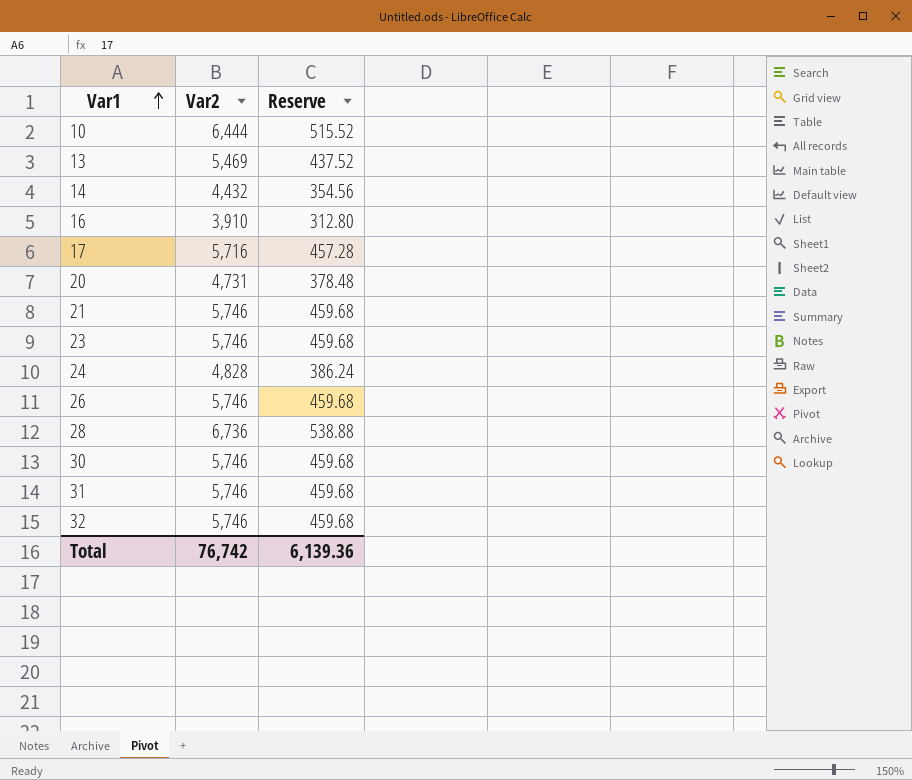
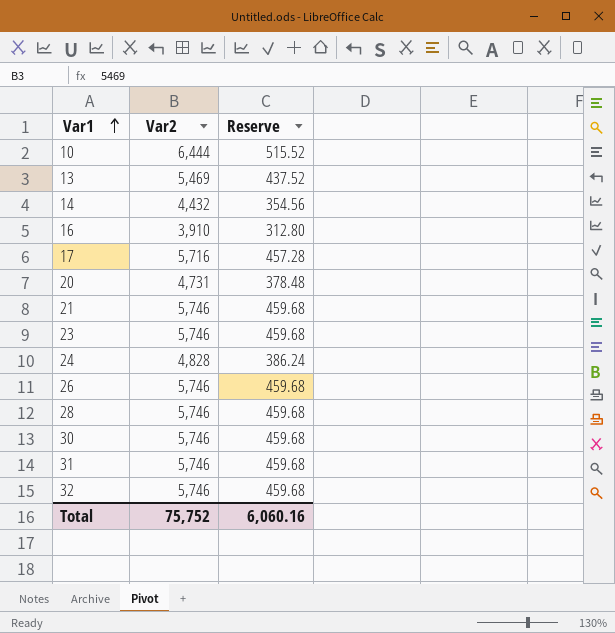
28 | Var2: 6,736 -> 5,746
28 | Reserve: 538.88 -> 459.68
Total | Var2: 76,742 -> 75,752
Total | Reserve: 6,139.36 -> 6,060.16

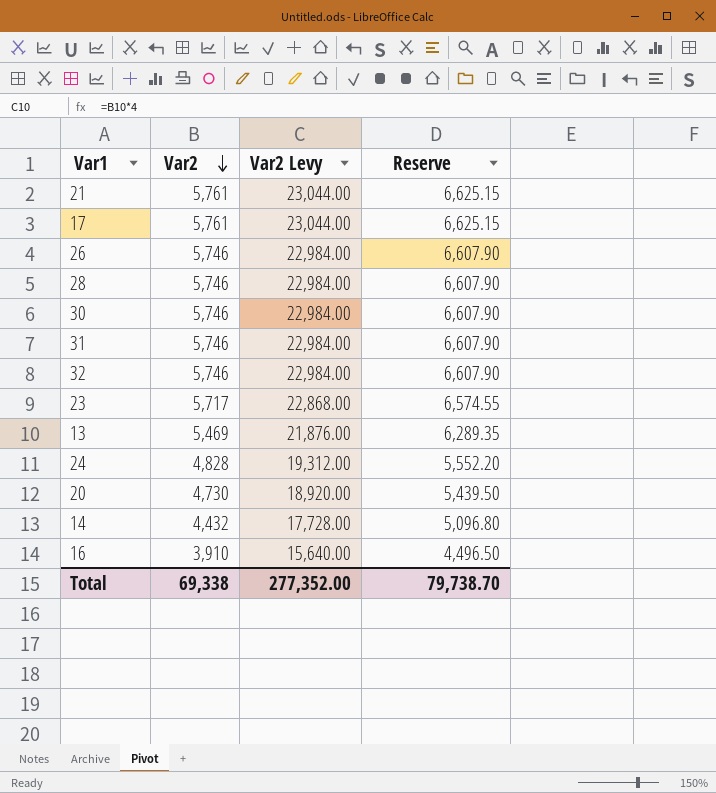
row order: Var1 ascending -> Var2 descending
column Var2 Levy | formula: none -> [Var2] * 4
column Reserve | formula: [Var2] * 0.08 -> [Var2] * 1.15
row 10: 6,444 | 515.52 -> none
21 | Var2: 5,746 -> 5,761
17 | Var2: 5,716 -> 5,761
23 | Var2: 5,746 -> 5,717
20 | Var2: 4,731 -> 4,730
Total | Var2: 75,752 -> 69,338
Total | Reserve: 6,060.16 -> 79,738.70

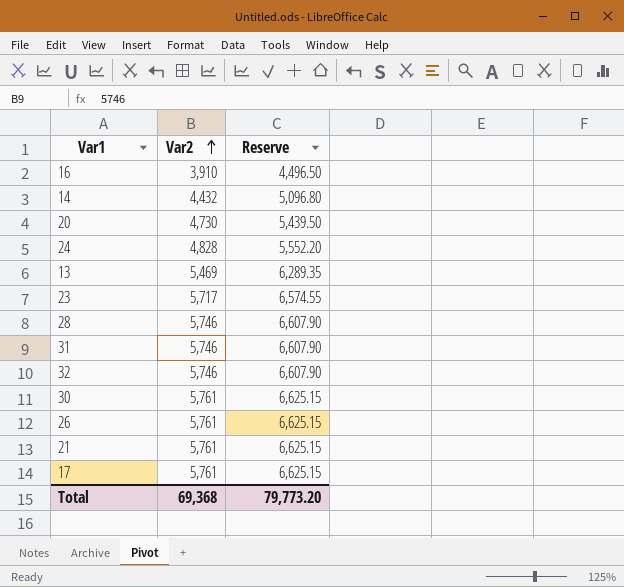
row order: Var2 descending -> Var2 ascending
column Var2 Levy | formula: [Var2] * 4 -> none
30 | Var2: 5,746 -> 5,761
30 | Reserve: 6,607.90 -> 6,625.15
26 | Var2: 5,746 -> 5,761
26 | Reserve: 6,607.90 -> 6,625.15
Total | Var2: 69,338 -> 69,368
Total | Reserve: 79,738.70 -> 79,773.20

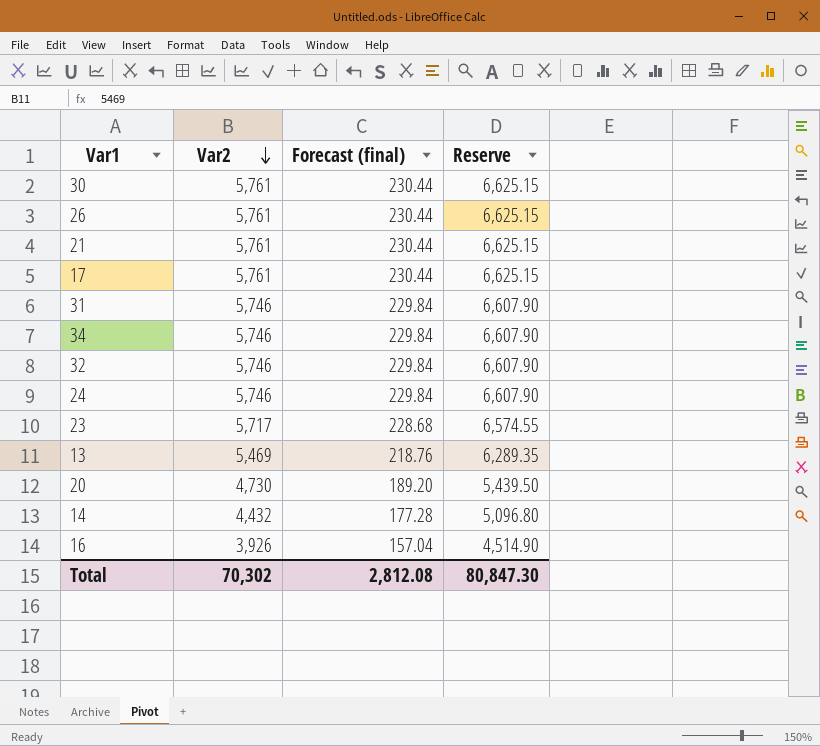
row order: Var2 ascending -> Var2 descending
column Forecast (final) | formula: none -> [Var2] * 0.04
row 28: 5,746 | 6,607.90 -> none
row 34: none -> 5,746 | 229.84 | 6,607.90
24 | Var2: 4,828 -> 5,746
24 | Reserve: 5,552.20 -> 6,607.90
16 | Var2: 3,910 -> 3,926
16 | Reserve: 4,496.50 -> 4,514.90
Total | Var2: 69,368 -> 70,302
Total | Reserve: 79,773.20 -> 80,847.30

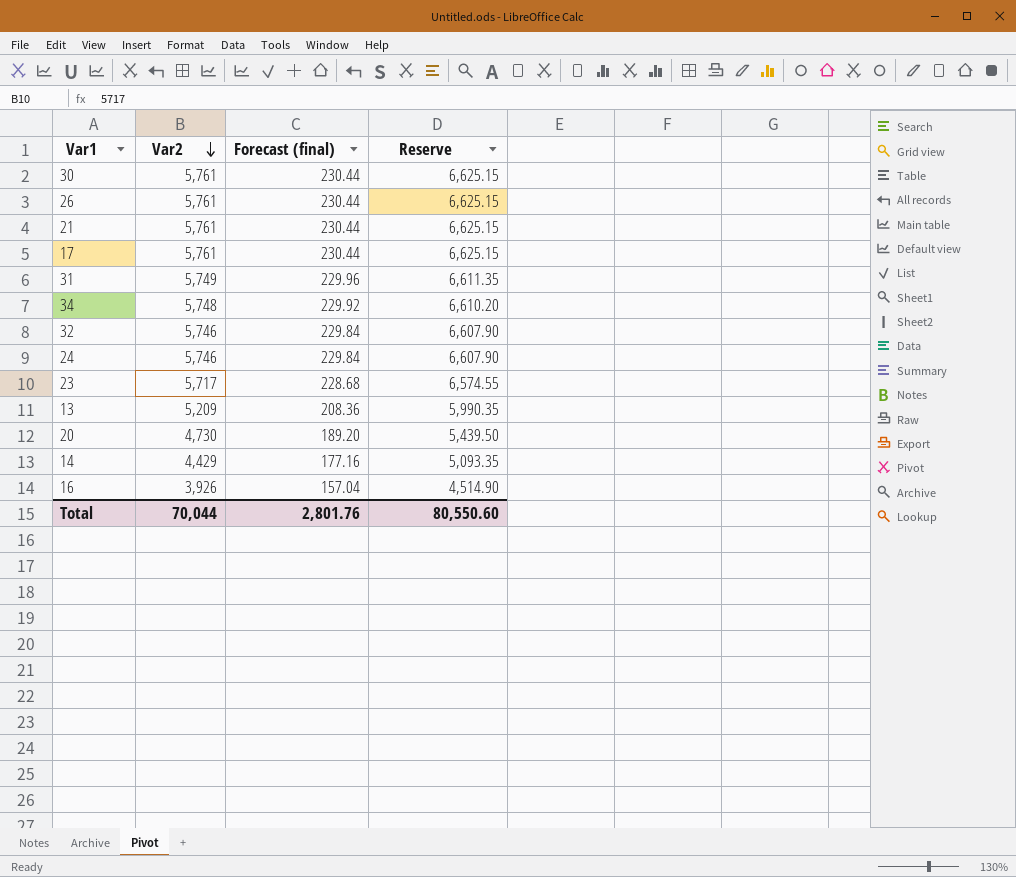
31 | Var2: 5,746 -> 5,749
31 | Forecast (final): 229.84 -> 229.96
31 | Reserve: 6,607.90 -> 6,611.35
34 | Var2: 5,746 -> 5,748
34 | Forecast (final): 229.84 -> 229.92
34 | Reserve: 6,607.90 -> 6,610.20
13 | Var2: 5,469 -> 5,209
13 | Forecast (final): 218.76 -> 208.36
13 | Reserve: 6,289.35 -> 5,990.35
14 | Var2: 4,432 -> 4,429
14 | Forecast (final): 177.28 -> 177.16
14 | Reserve: 5,096.80 -> 5,093.35
Total | Var2: 70,302 -> 70,044
Total | Forecast (final): 2,812.08 -> 2,801.76
Total | Reserve: 80,847.30 -> 80,550.60

